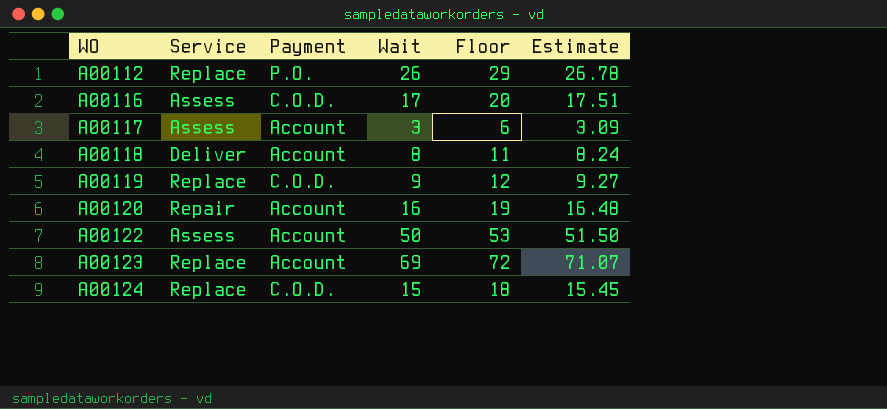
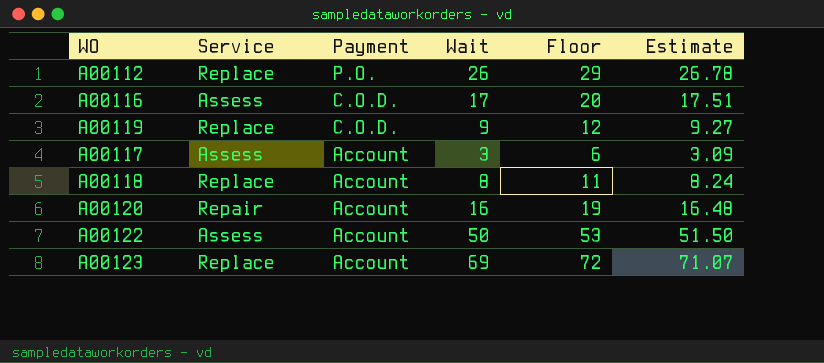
row order: WO ascending -> Payment descending
row A00124: Replace | C.O.D. | 15 | 18 | 15.45 -> none
A00118 | Service: Deliver -> Replace

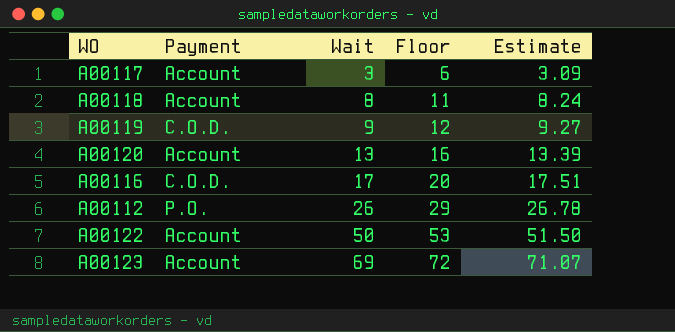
row order: Payment descending -> Wait ascending
column Service | position: 2 -> none
A00120 | Wait: 16 -> 13
A00120 | Floor: 19 -> 16
A00120 | Estimate: 16.48 -> 13.39

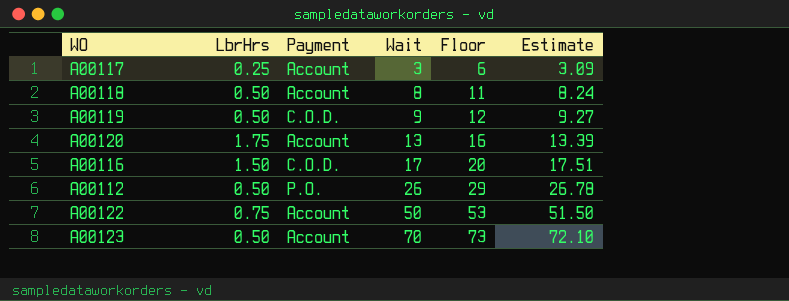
column LbrHrs | position: none -> 2
A00123 | Wait: 69 -> 70
A00123 | Floor: 72 -> 73
A00123 | Estimate: 71.07 -> 72.10

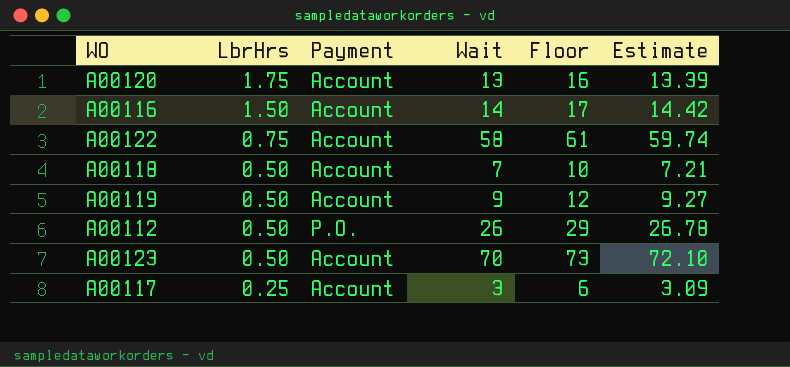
row order: Wait ascending -> LbrHrs descending
A00116 | Payment: C.O.D. -> Account
A00116 | Wait: 17 -> 14
A00116 | Floor: 20 -> 17
A00116 | Estimate: 17.51 -> 14.42
A00122 | Wait: 50 -> 58
A00122 | Floor: 53 -> 61
A00122 | Estimate: 51.50 -> 59.74
A00118 | Wait: 8 -> 7
A00118 | Floor: 11 -> 10
A00118 | Estimate: 8.24 -> 7.21
A00119 | Payment: C.O.D. -> Account

